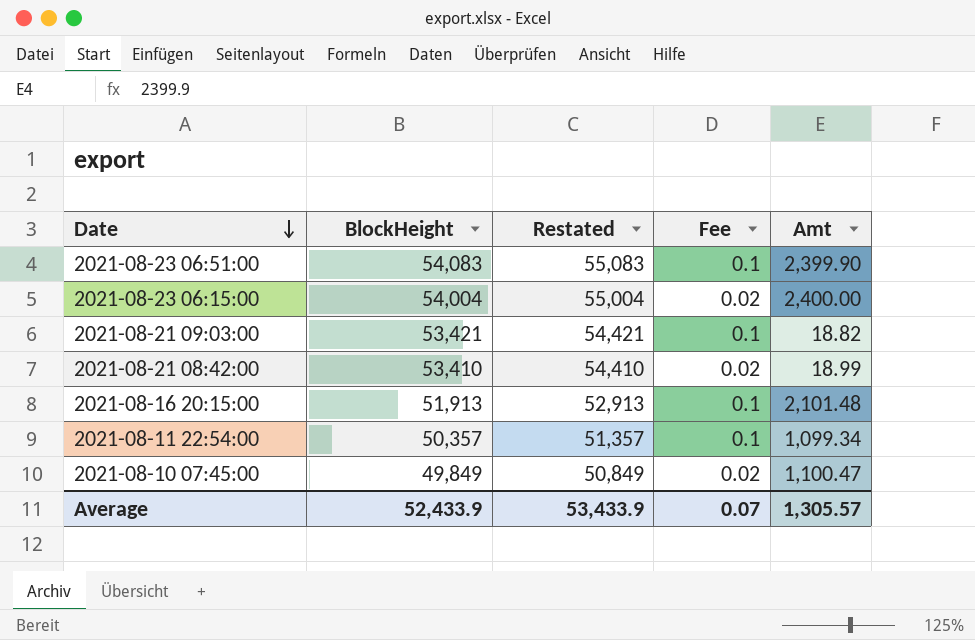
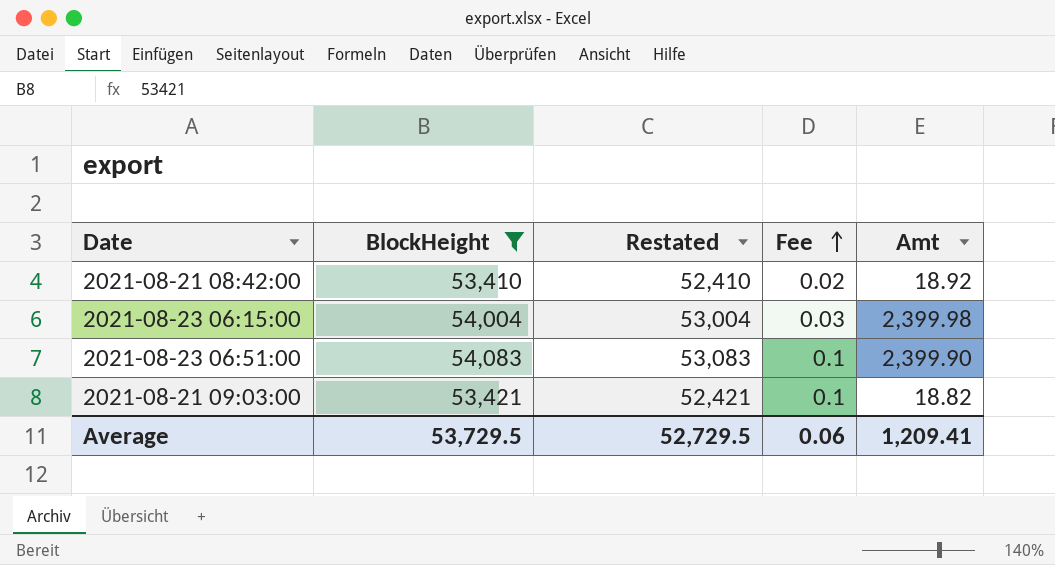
filter: none -> BlockHeight >= 53,410
row order: Date descending -> Fee ascending
column Restated | formula: [BlockHeight] + 1000 -> [BlockHeight] - 1000
2021-08-21 08:42:00 | Amt: 18.99 -> 18.92
2021-08-23 06:15:00 | Fee: 0.02 -> 0.03
2021-08-23 06:15:00 | Amt: 2,400.00 -> 2,399.98
Average | BlockHeight: 52,433.9 -> 53,729.5
Average | Restated: 53,433.9 -> 52,729.5
Average | Fee: 0.07 -> 0.06
Average | Amt: 1,305.57 -> 1,209.41

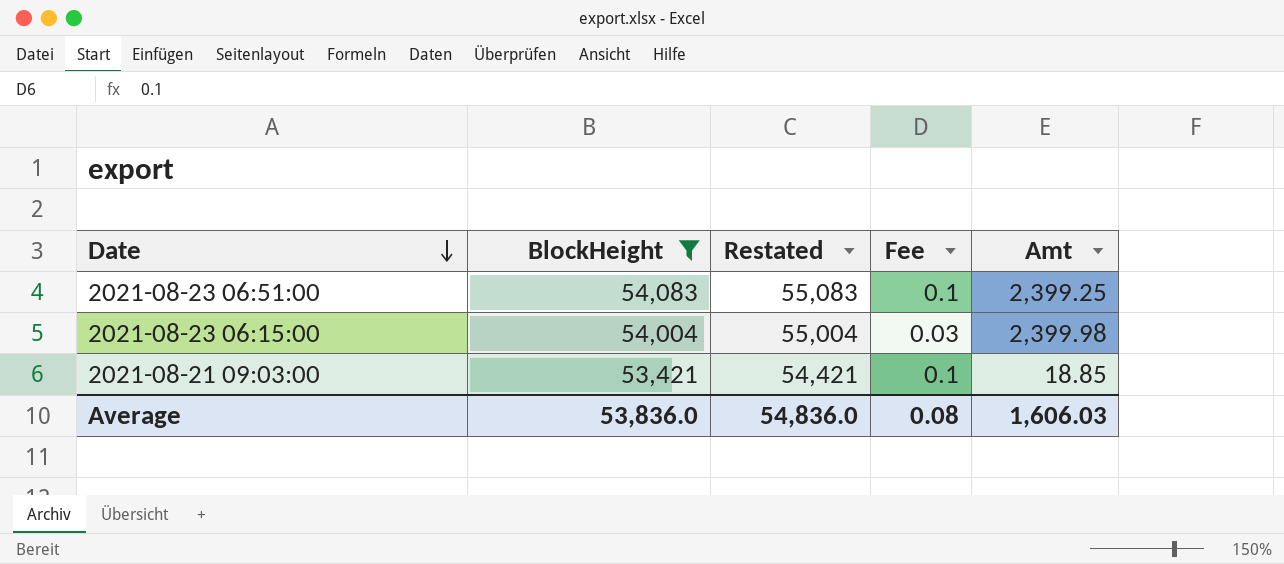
row order: Fee ascending -> Date descending
column Restated | formula: [BlockHeight] - 1000 -> [BlockHeight] + 1000
row 2021-08-21 08:42:00: 53,410 | 52,410 | 0.02 | 18.92 -> none
2021-08-23 06:51:00 | Amt: 2,399.90 -> 2,399.25
2021-08-21 09:03:00 | Amt: 18.82 -> 18.85
Average | BlockHeight: 53,729.5 -> 53,836.0
Average | Restated: 52,729.5 -> 54,836.0
Average | Fee: 0.06 -> 0.08
Average | Amt: 1,209.41 -> 1,606.03

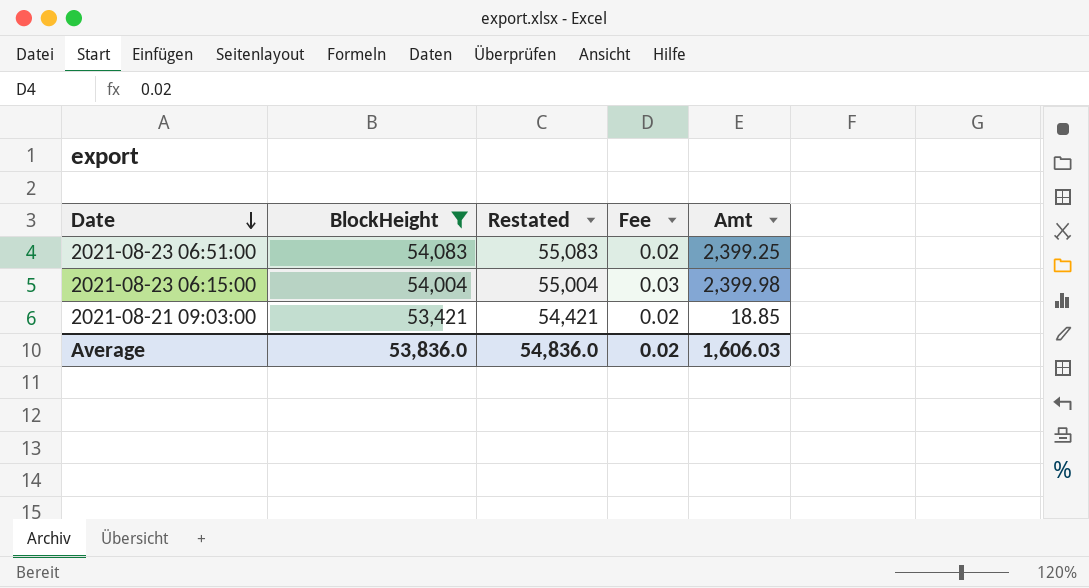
2021-08-23 06:51:00 | Fee: 0.1 -> 0.02
2021-08-21 09:03:00 | Fee: 0.1 -> 0.02
Average | Fee: 0.08 -> 0.02

